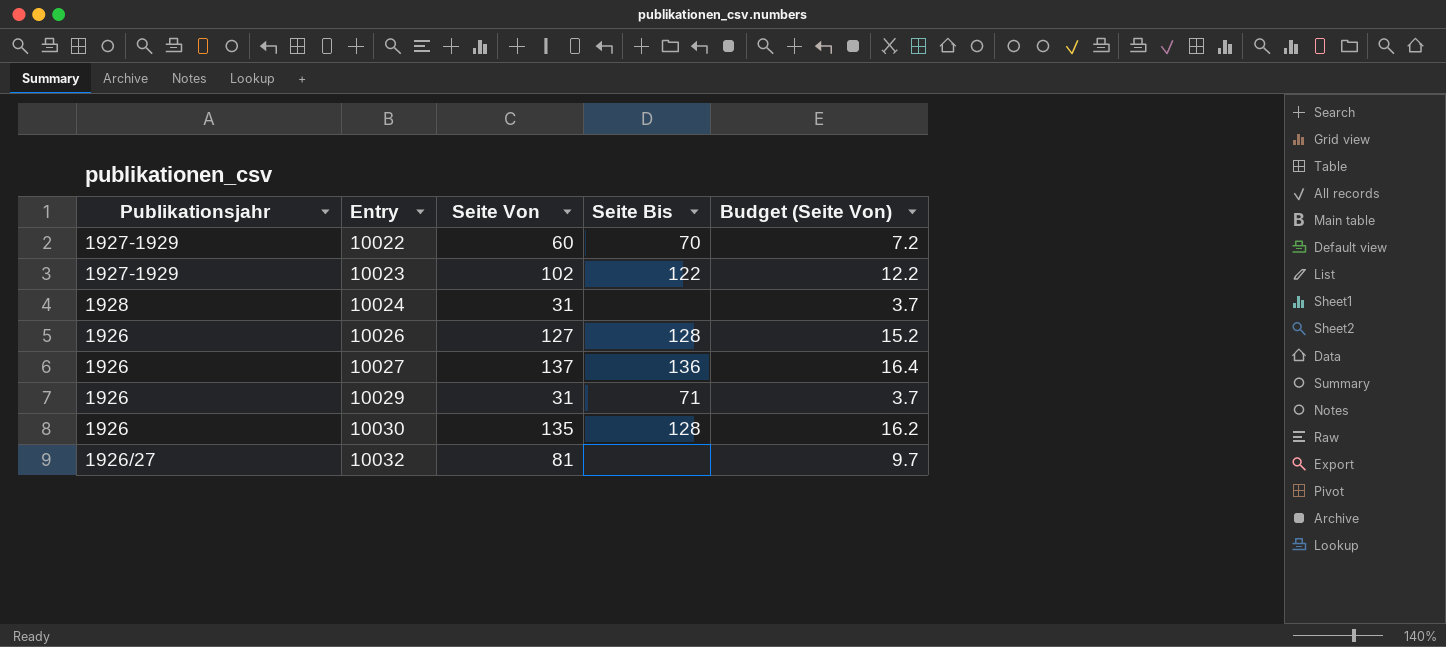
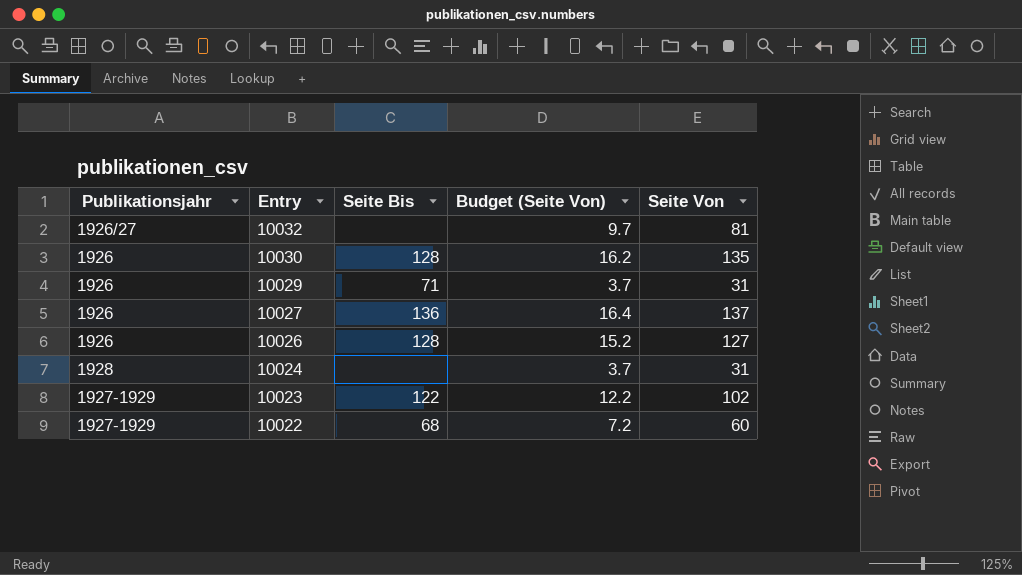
row order: Entry ascending -> Entry descending
column Seite Von | position: 3 -> 5
10022 | Seite Bis: 70 -> 68

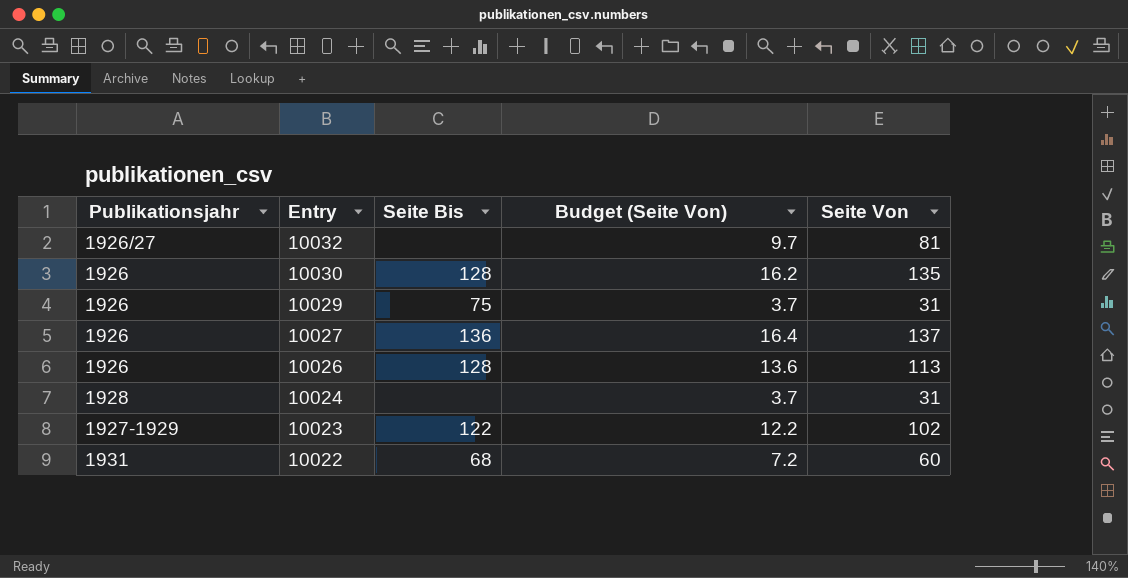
10029 | Seite Bis: 71 -> 75
10026 | Budget (Seite Von): 15.2 -> 13.6
10026 | Seite Von: 127 -> 113
10022 | Publikationsjahr: 1927-1929 -> 1931

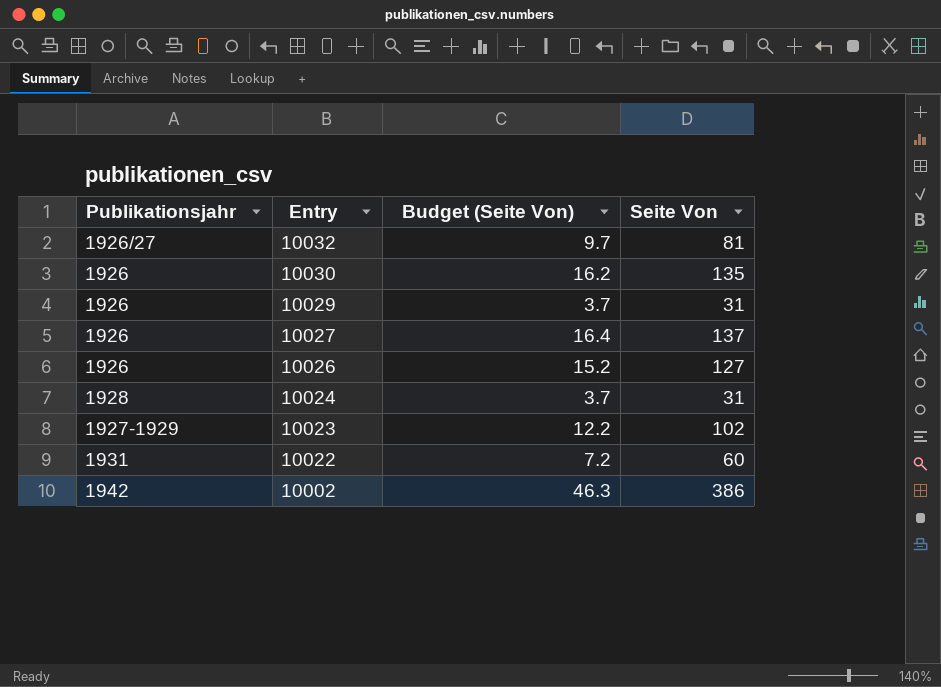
column Seite Bis | position: 3 -> none
10026 | Budget (Seite Von): 13.6 -> 15.2
10026 | Seite Von: 113 -> 127
row 10002: none -> 1942 | 46.3 | 386

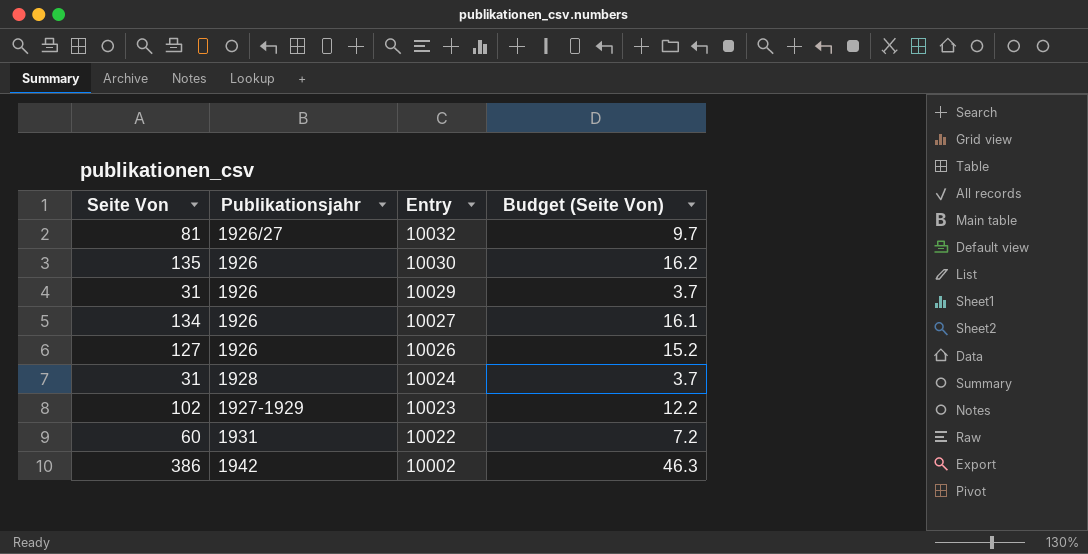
column Seite Von | position: 4 -> 1
10027 | Seite Von: 137 -> 134
10027 | Budget (Seite Von): 16.4 -> 16.1

